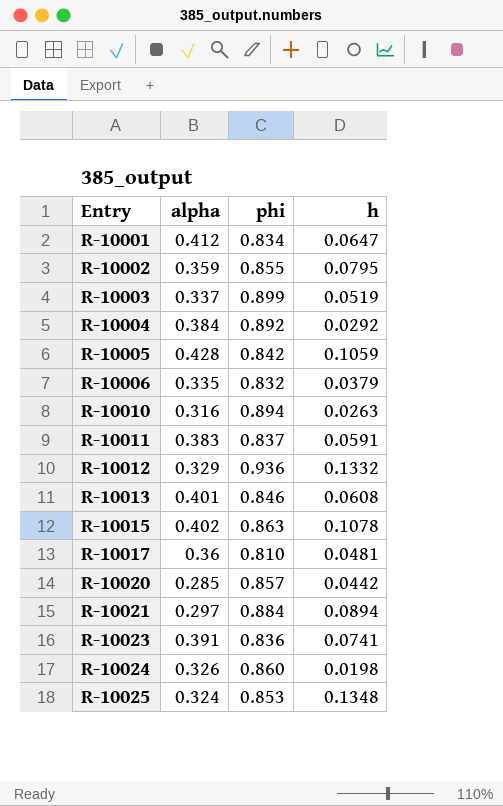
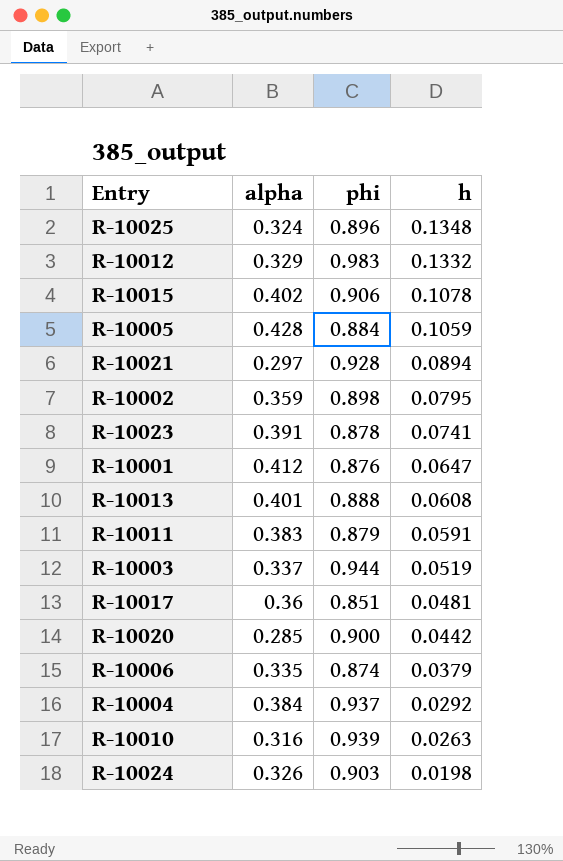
row order: Entry ascending -> h descending
R-10025 | phi: 0.853 -> 0.896
R-10012 | phi: 0.936 -> 0.983
R-10015 | phi: 0.863 -> 0.906
R-10005 | phi: 0.842 -> 0.884
R-10021 | phi: 0.884 -> 0.928
R-10002 | phi: 0.855 -> 0.898
R-10023 | phi: 0.836 -> 0.878
R-10001 | phi: 0.834 -> 0.876
R-10013 | phi: 0.846 -> 0.888
R-10011 | phi: 0.837 -> 0.879
R-10003 | phi: 0.899 -> 0.944
R-10017 | phi: 0.810 -> 0.851
R-10020 | phi: 0.857 -> 0.900
R-10006 | phi: 0.832 -> 0.874
R-10004 | phi: 0.892 -> 0.937
R-10010 | phi: 0.894 -> 0.939
R-10024 | phi: 0.860 -> 0.903

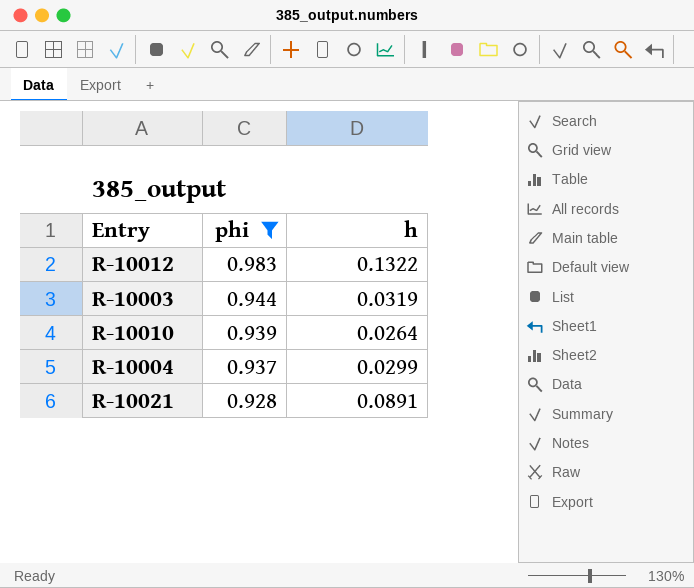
filter: none -> phi >= 0.928
row order: h descending -> phi descending
column alpha | position: 2 -> none
R-10012 | h: 0.1332 -> 0.1322
R-10003 | h: 0.0519 -> 0.0319
R-10010 | h: 0.0263 -> 0.0264
R-10004 | h: 0.0292 -> 0.0299
R-10021 | h: 0.0894 -> 0.0891

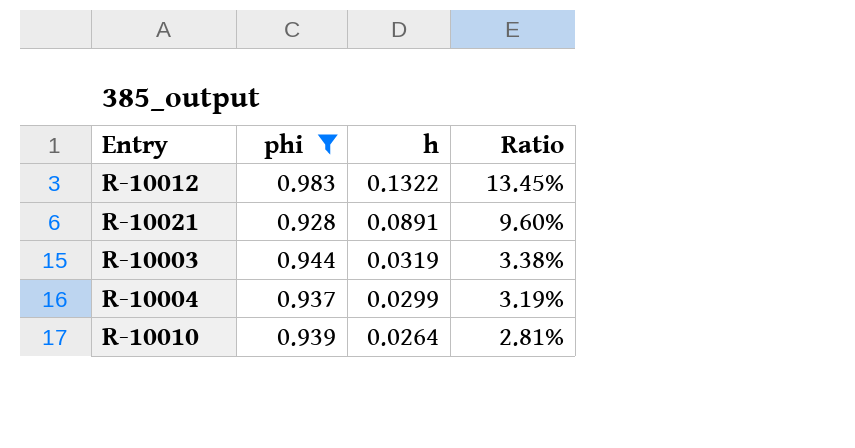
row order: phi descending -> h descending
column Ratio | formula: none -> [h] / [phi]

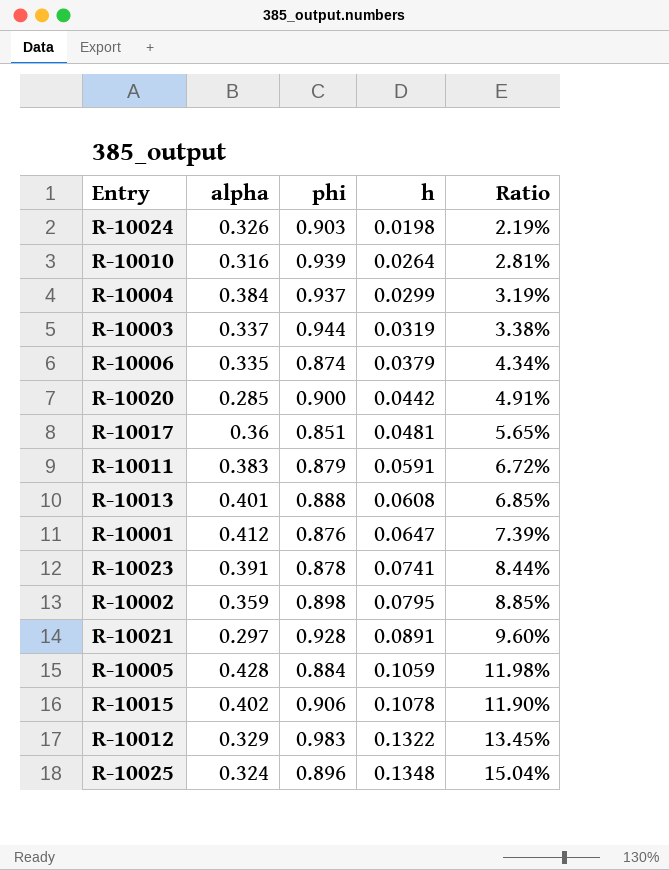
filter: phi >= 0.928 -> none
row order: h descending -> h ascending
column alpha | position: none -> 2

